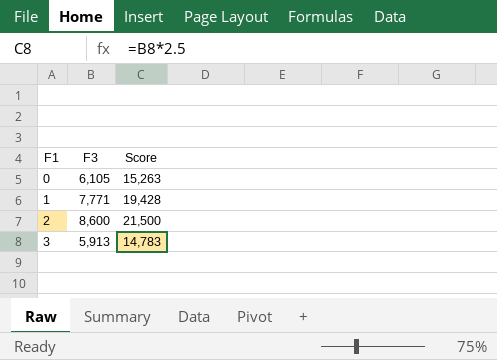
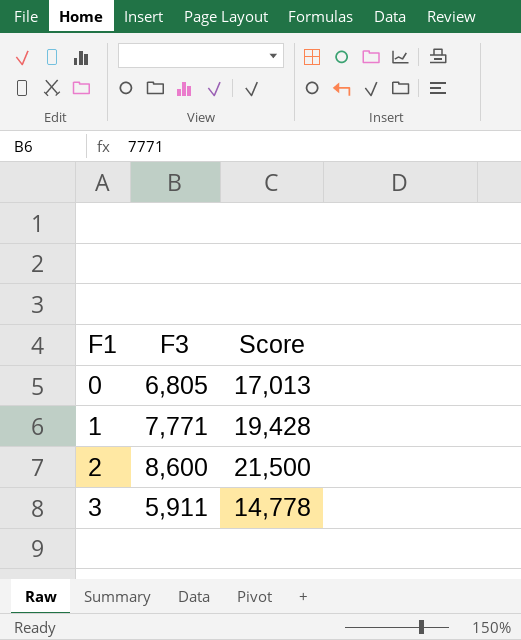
0 | F3: 6,105 -> 6,805
0 | Score: 15,263 -> 17,013
3 | F3: 5,913 -> 5,911
3 | Score: 14,783 -> 14,778

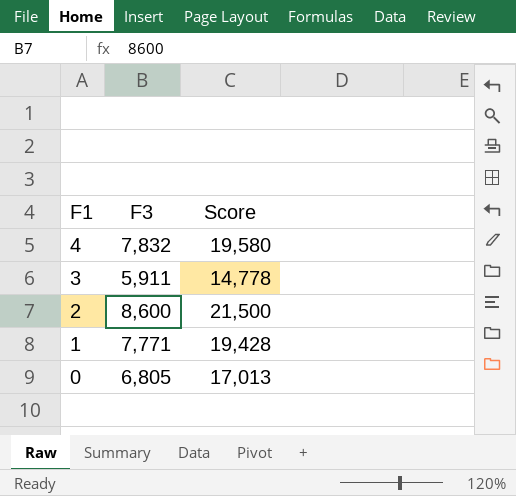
row order: F1 ascending -> F1 descending
row 4: none -> 7,832 | 19,580

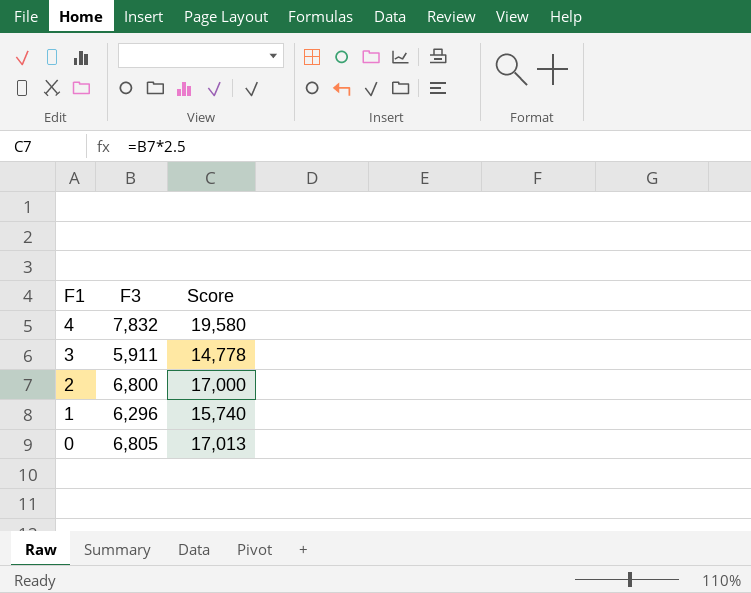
2 | F3: 8,600 -> 6,800
2 | Score: 21,500 -> 17,000
1 | F3: 7,771 -> 6,296
1 | Score: 19,428 -> 15,740

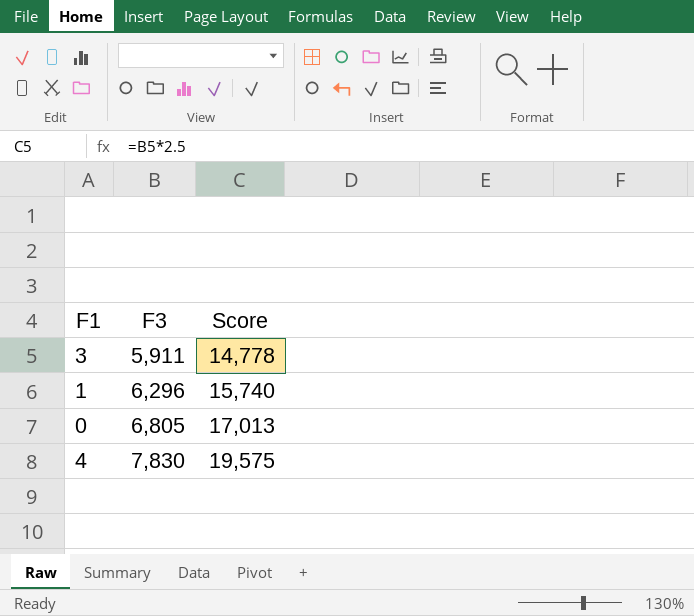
row order: F1 descending -> F3 ascending
row 2: 6,800 | 17,000 -> none
4 | F3: 7,832 -> 7,830
4 | Score: 19,580 -> 19,575

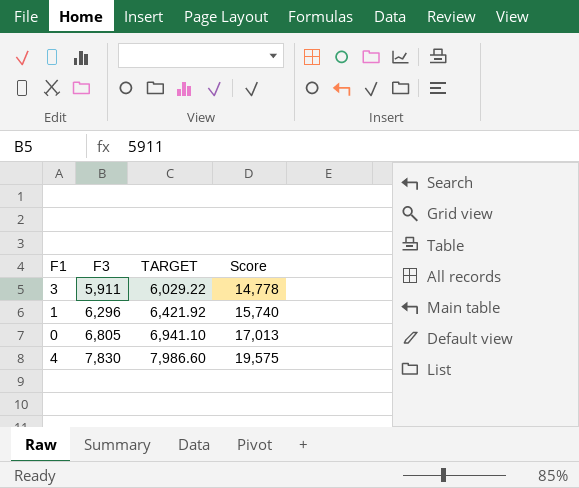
column TARGET | formula: none -> [F3] * 1.02

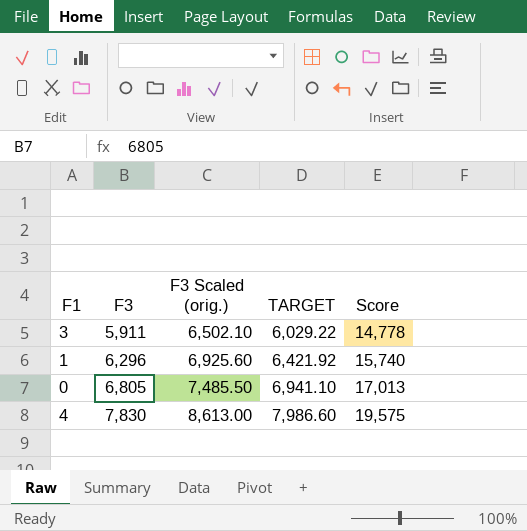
column F3 Scaled (orig.) | formula: none -> [F3] * 1.1

